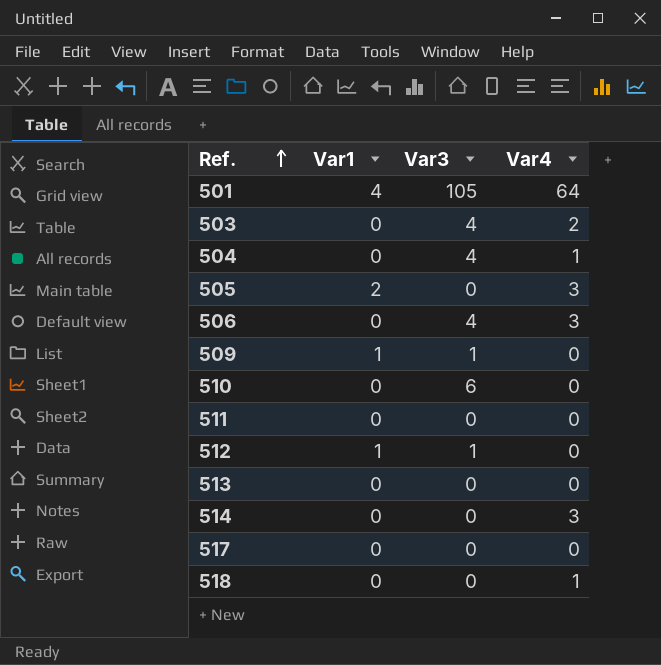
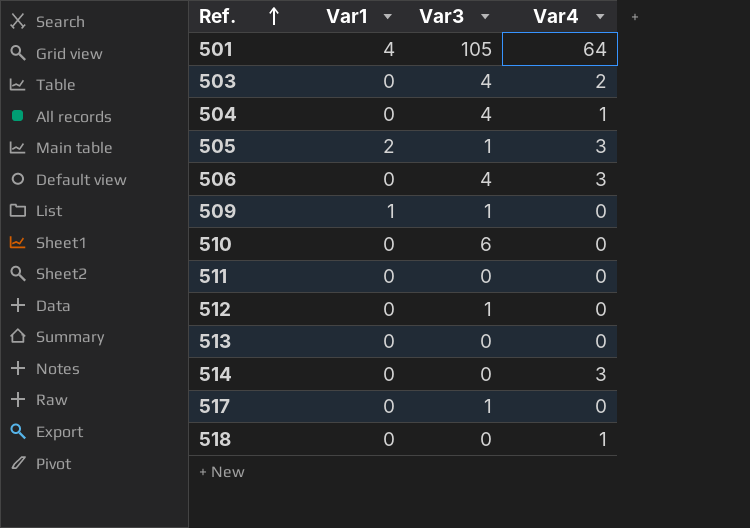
505 | Var3: 0 -> 1
512 | Var1: 1 -> 0
517 | Var3: 0 -> 1

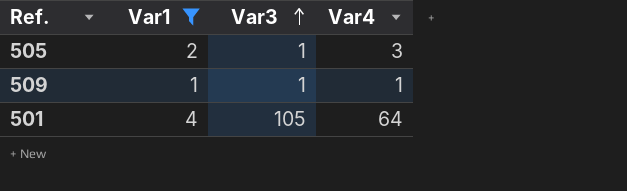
filter: none -> Var1 != 0
row order: Ref. ascending -> Var3 ascending
509 | Var4: 0 -> 1

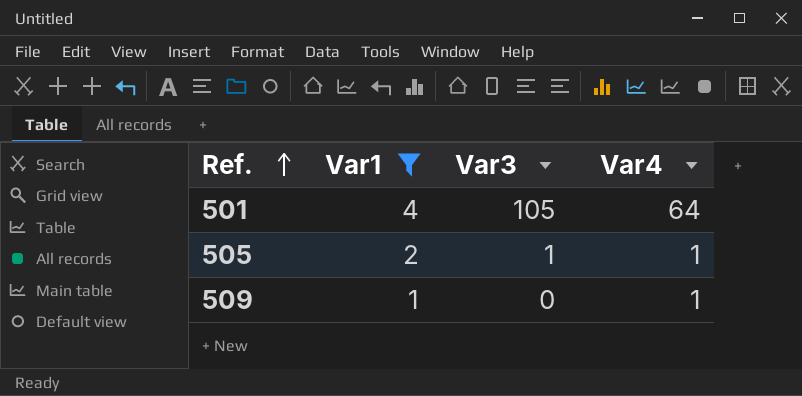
row order: Var3 ascending -> Ref. ascending
505 | Var4: 3 -> 1
509 | Var3: 1 -> 0

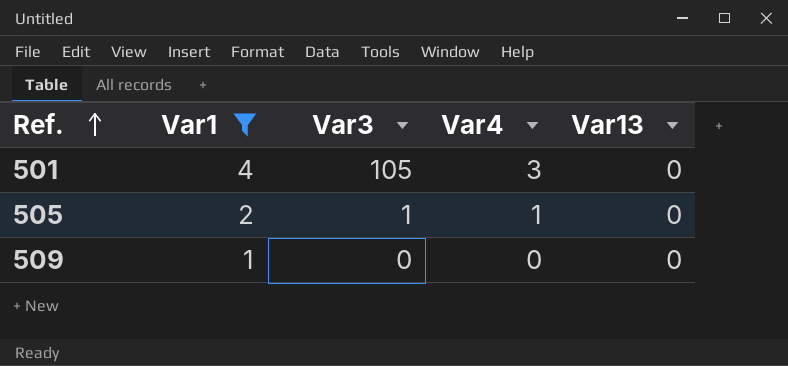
column Var13 | position: none -> 5
501 | Var4: 64 -> 3
509 | Var4: 1 -> 0

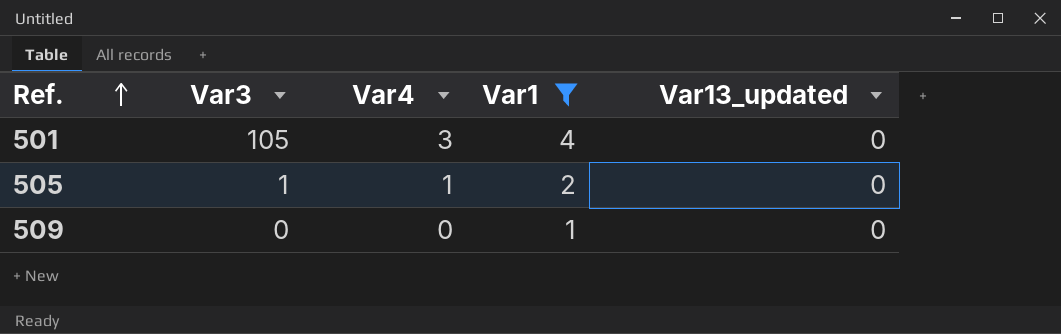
column Var1 | position: 2 -> 4
column name: Var13 -> Var13_updated

